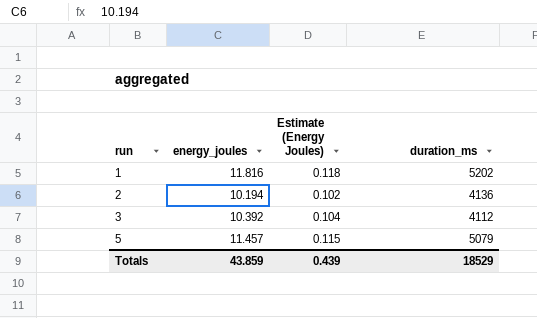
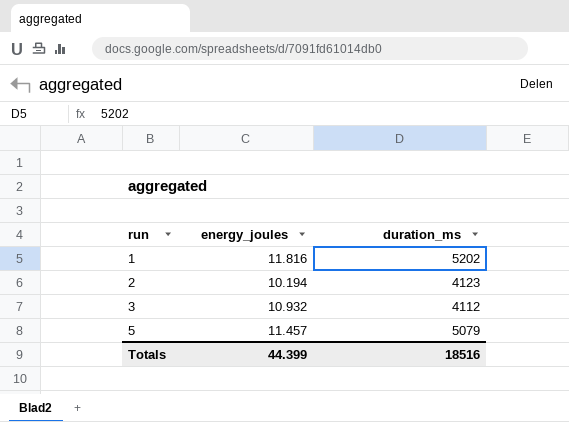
column Estimate (Energy Joules) | formula: [energy_joules] * 0.01 -> none
2 | duration_ms: 4136 -> 4123
3 | energy_joules: 10.392 -> 10.932
Totals | energy_joules: 43.859 -> 44.399
Totals | duration_ms: 18529 -> 18516

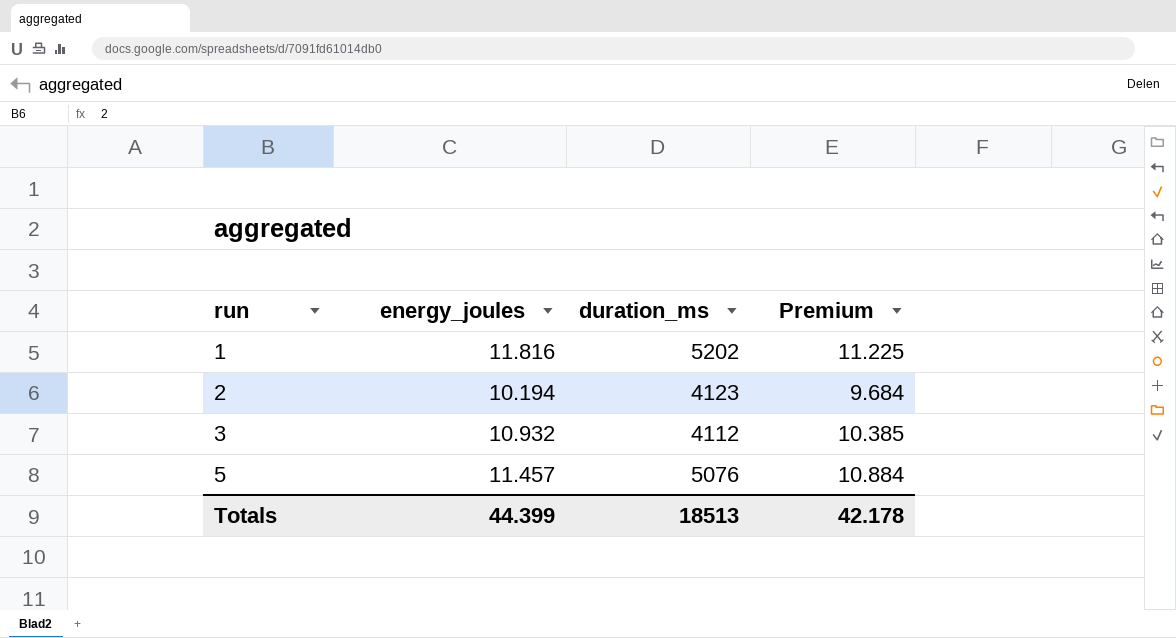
column Premium | formula: none -> [energy_joules] * 0.95
5 | duration_ms: 5079 -> 5076
Totals | duration_ms: 18516 -> 18513

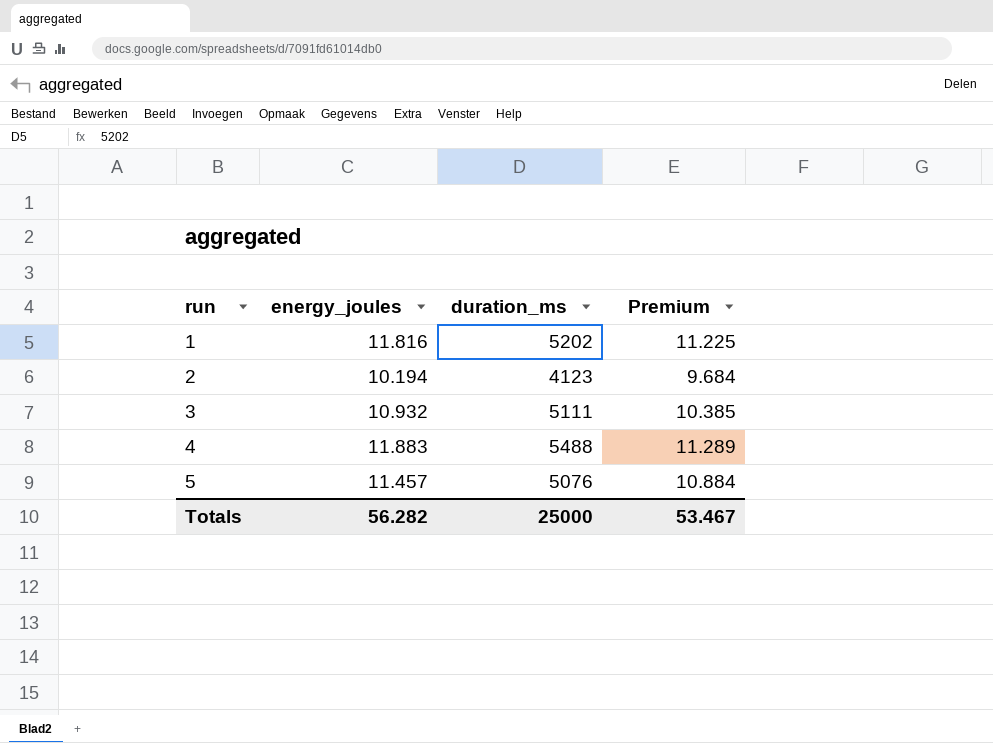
3 | duration_ms: 4112 -> 5111
row 4: none -> 11.883 | 5488 | 11.289
Totals | energy_joules: 44.399 -> 56.282
Totals | duration_ms: 18513 -> 25000
Totals | Premium: 42.178 -> 53.467

